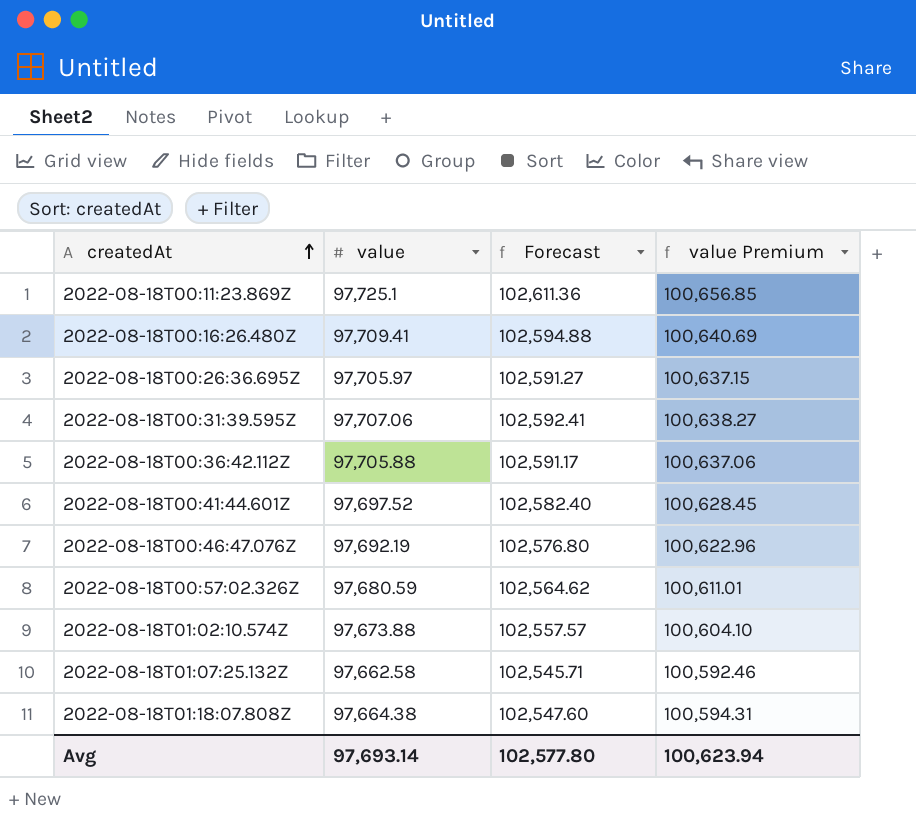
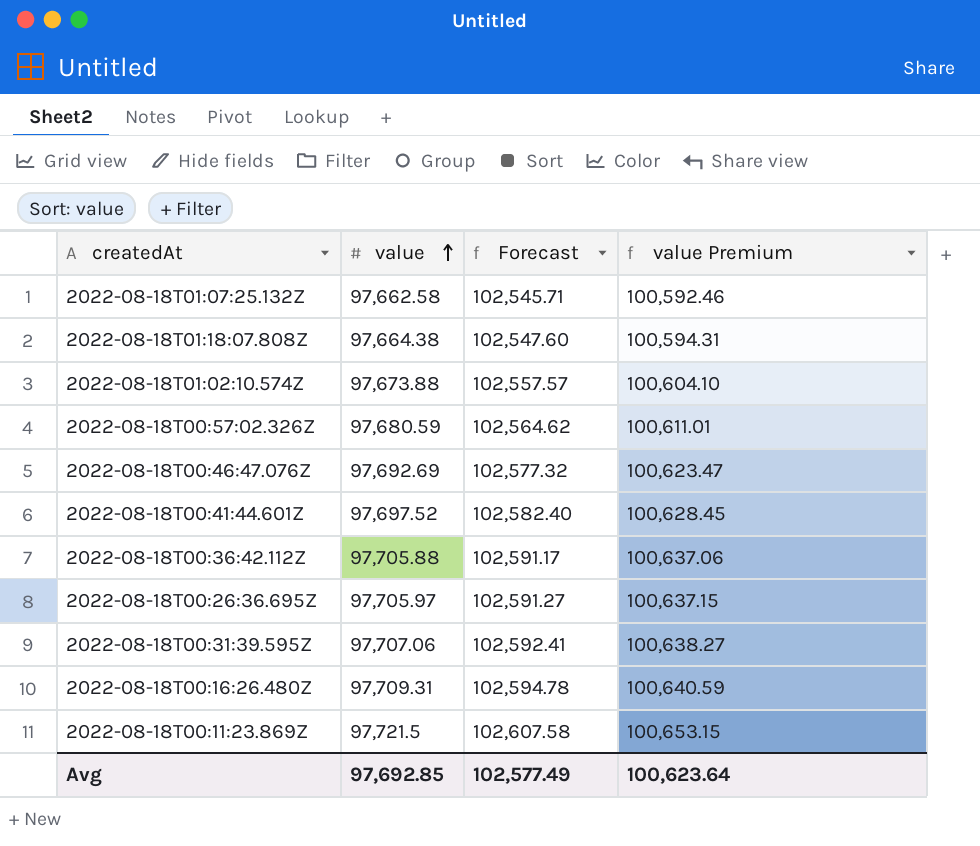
row order: createdAt ascending -> value ascending
2022-08-18T00:46:47.076Z | value: 97,692.19 -> 97,692.69
2022-08-18T00:46:47.076Z | Forecast: 102,576.80 -> 102,577.32
2022-08-18T00:46:47.076Z | value Premium: 100,622.96 -> 100,623.47
2022-08-18T00:16:26.480Z | value: 97,709.41 -> 97,709.31
2022-08-18T00:16:26.480Z | Forecast: 102,594.88 -> 102,594.78
2022-08-18T00:16:26.480Z | value Premium: 100,640.69 -> 100,640.59
2022-08-18T00:11:23.869Z | value: 97,725.1 -> 97,721.5
2022-08-18T00:11:23.869Z | Forecast: 102,611.36 -> 102,607.58
2022-08-18T00:11:23.869Z | value Premium: 100,656.85 -> 100,653.15
Avg | value: 97,693.14 -> 97,692.85
Avg | Forecast: 102,577.80 -> 102,577.49
Avg | value Premium: 100,623.94 -> 100,623.64

